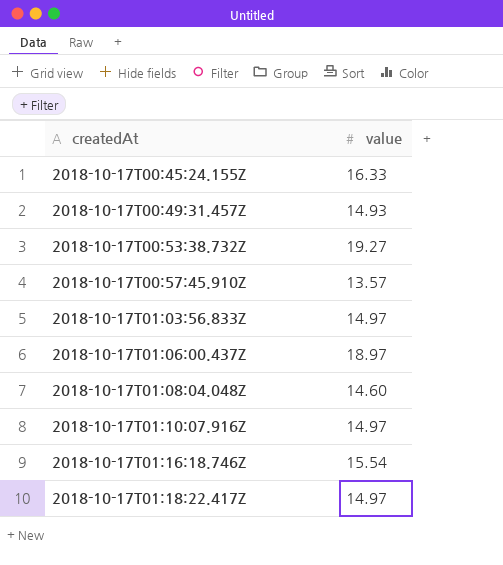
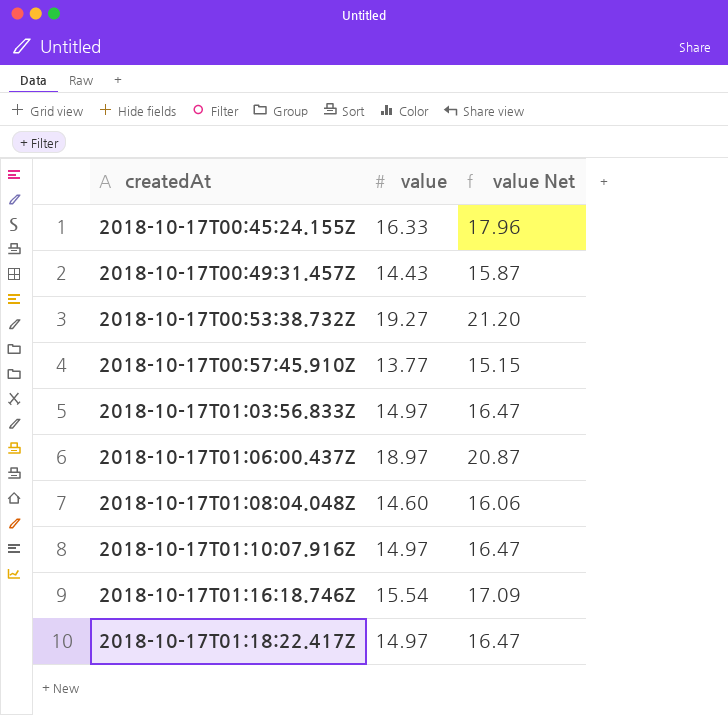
column value Net | formula: none -> [value] * 1.1
2018-10-17T00:49:31.457Z | value: 14.93 -> 14.43
2018-10-17T00:57:45.910Z | value: 13.57 -> 13.77

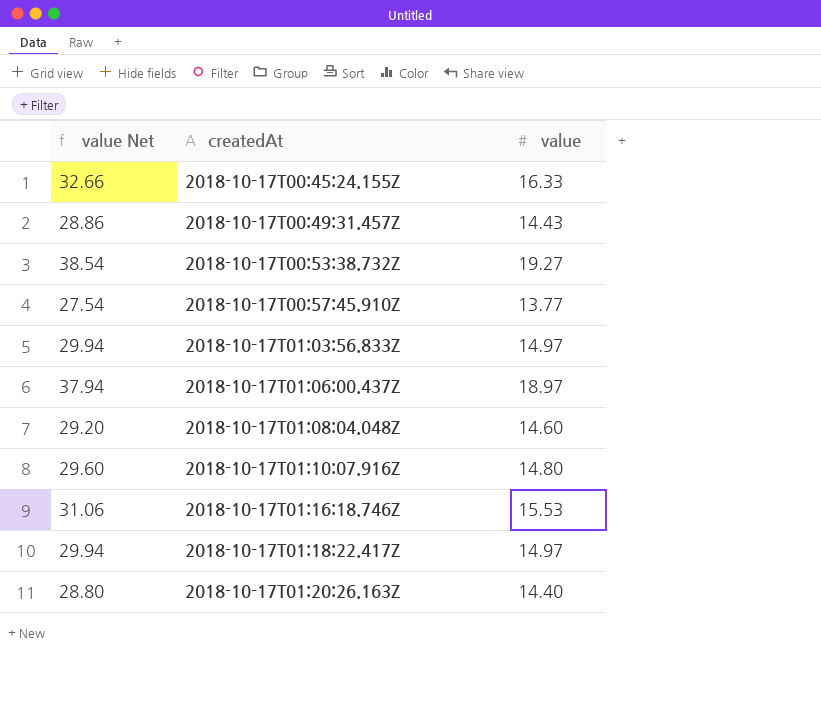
column value Net | formula: [value] * 1.1 -> [value] * 2
column value Net | position: 3 -> 1
2018-10-17T01:10:07.916Z | value: 14.97 -> 14.80
2018-10-17T01:16:18.746Z | value: 15.54 -> 15.53
row 2018-10-17T01:20:26.163Z: none -> 28.80 | 14.40

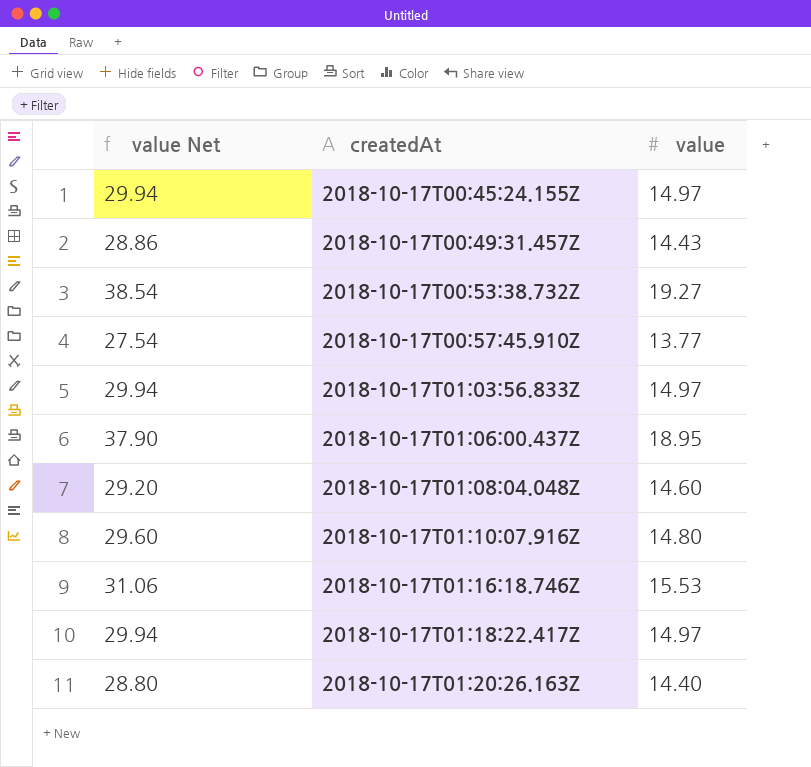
2018-10-17T00:45:24.155Z | value Net: 32.66 -> 29.94
2018-10-17T00:45:24.155Z | value: 16.33 -> 14.97
2018-10-17T01:06:00.437Z | value Net: 37.94 -> 37.90
2018-10-17T01:06:00.437Z | value: 18.97 -> 18.95

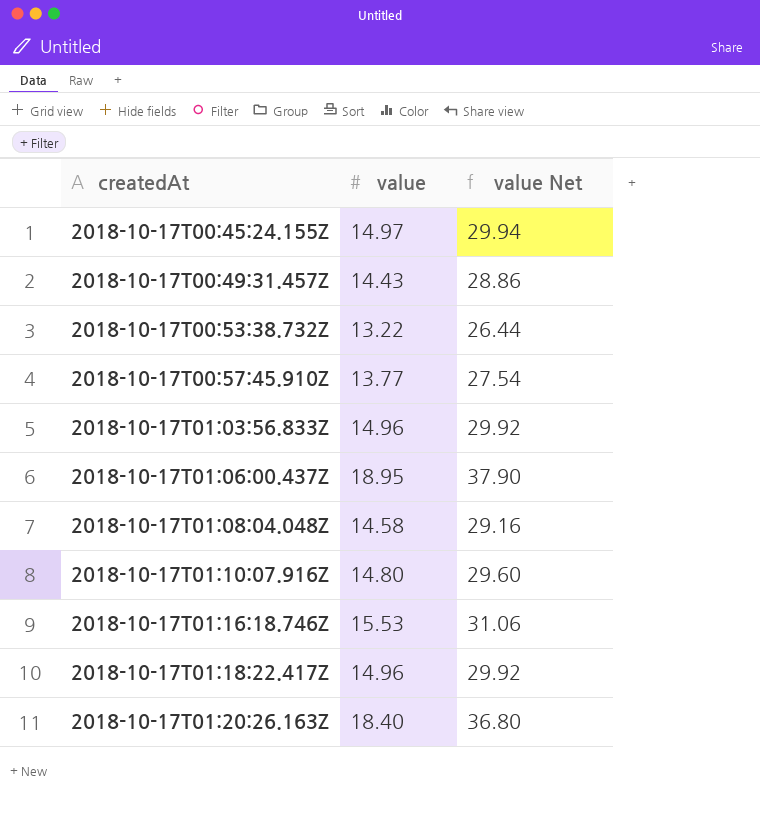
column value Net | position: 1 -> 3
2018-10-17T00:53:38.732Z | value: 19.27 -> 13.22
2018-10-17T00:53:38.732Z | value Net: 38.54 -> 26.44
2018-10-17T01:03:56.833Z | value: 14.97 -> 14.96
2018-10-17T01:03:56.833Z | value Net: 29.94 -> 29.92
2018-10-17T01:08:04.048Z | value: 14.60 -> 14.58
2018-10-17T01:08:04.048Z | value Net: 29.20 -> 29.16
2018-10-17T01:18:22.417Z | value: 14.97 -> 14.96
2018-10-17T01:18:22.417Z | value Net: 29.94 -> 29.92
2018-10-17T01:20:26.163Z | value: 14.40 -> 18.40
2018-10-17T01:20:26.163Z | value Net: 28.80 -> 36.80

